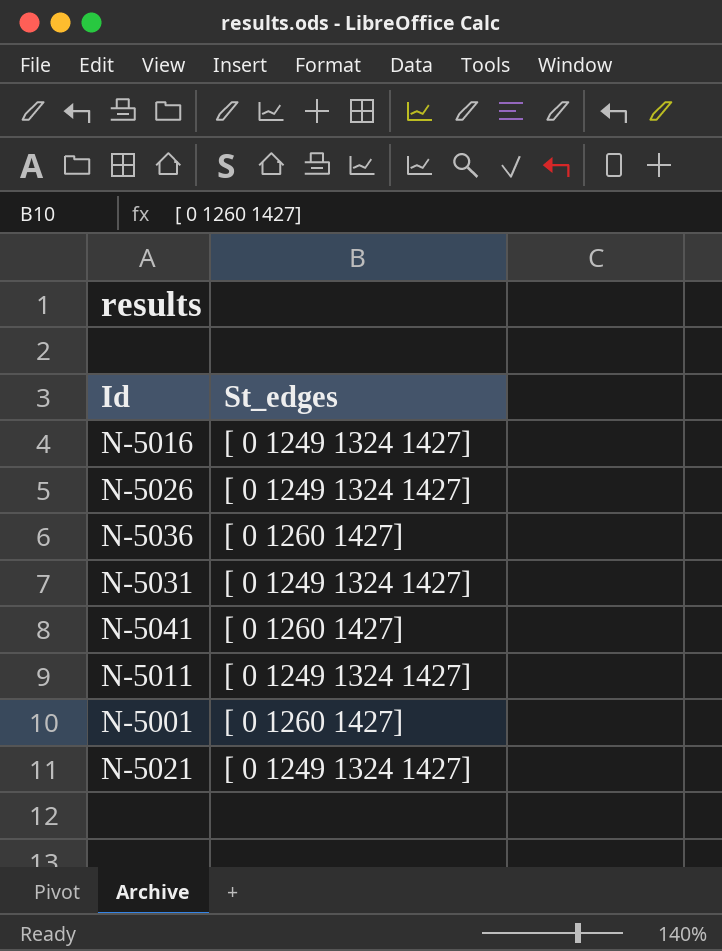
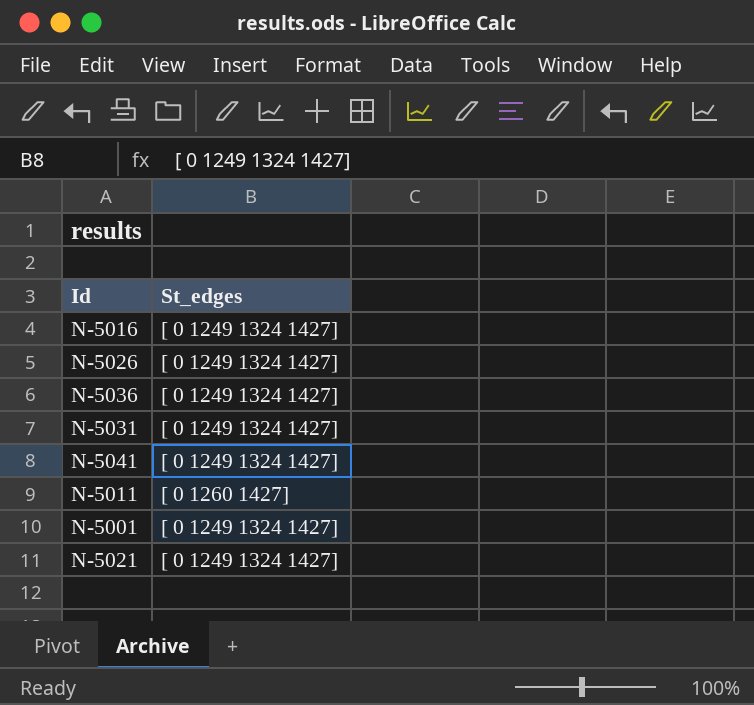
N-5036 | St_edges: [ 0 1260 1427] -> [ 0 1249 1324 1427]
N-5041 | St_edges: [ 0 1260 1427] -> [ 0 1249 1324 1427]
N-5011 | St_edges: [ 0 1249 1324 1427] -> [ 0 1260 1427]
N-5001 | St_edges: [ 0 1260 1427] -> [ 0 1249 1324 1427]

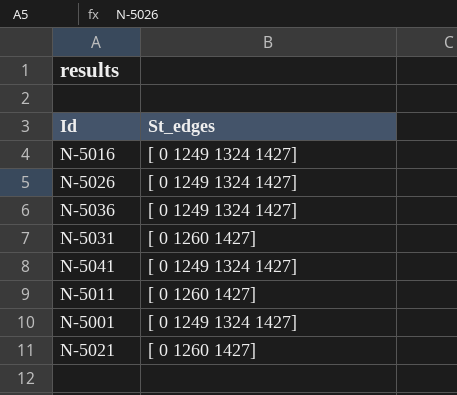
N-5031 | St_edges: [ 0 1249 1324 1427] -> [ 0 1260 1427]
N-5021 | St_edges: [ 0 1249 1324 1427] -> [ 0 1260 1427]

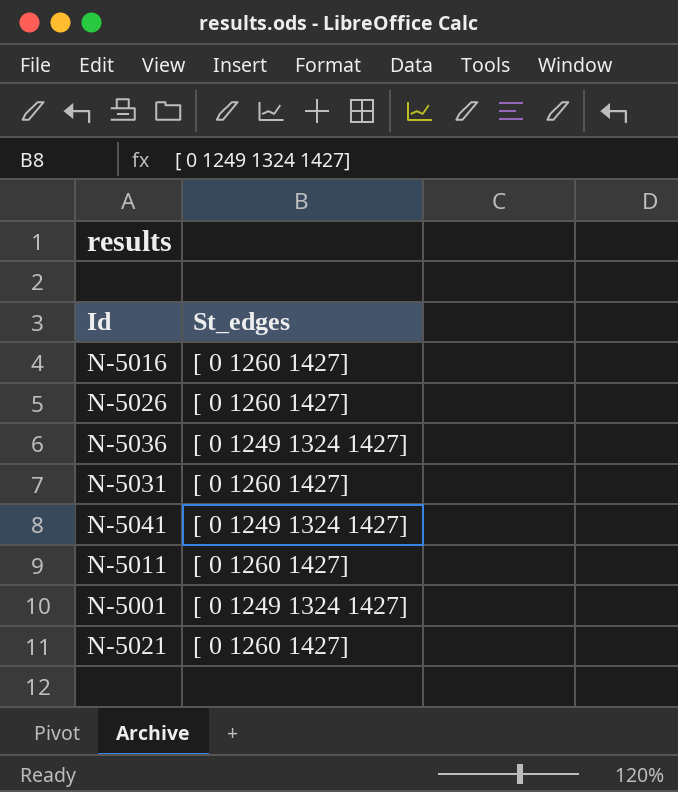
N-5016 | St_edges: [ 0 1249 1324 1427] -> [ 0 1260 1427]
N-5026 | St_edges: [ 0 1249 1324 1427] -> [ 0 1260 1427]

